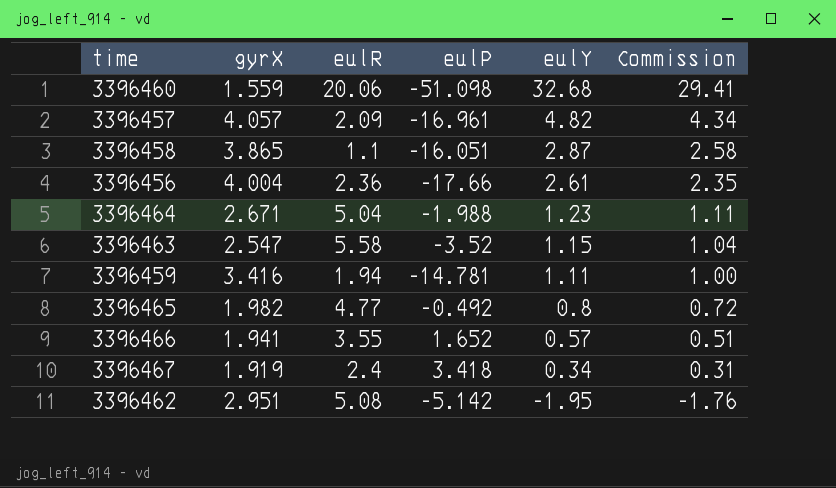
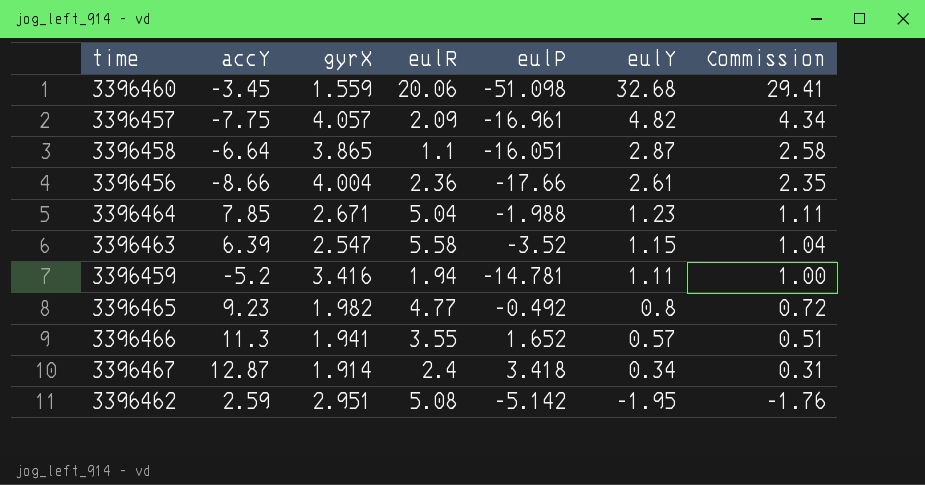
column accY | position: none -> 2
3396467 | gyrX: 1.919 -> 1.914

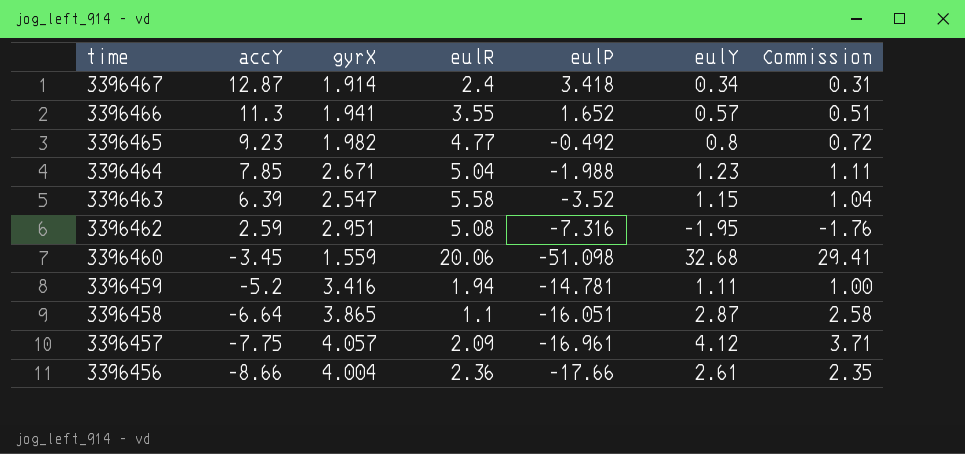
row order: eulY descending -> time descending
3396462 | eulP: -5.142 -> -7.316
3396457 | eulY: 4.82 -> 4.12
3396457 | Commission: 4.34 -> 3.71

